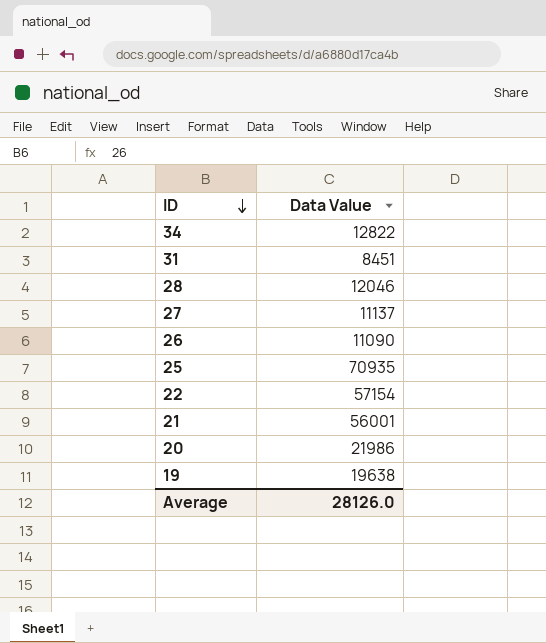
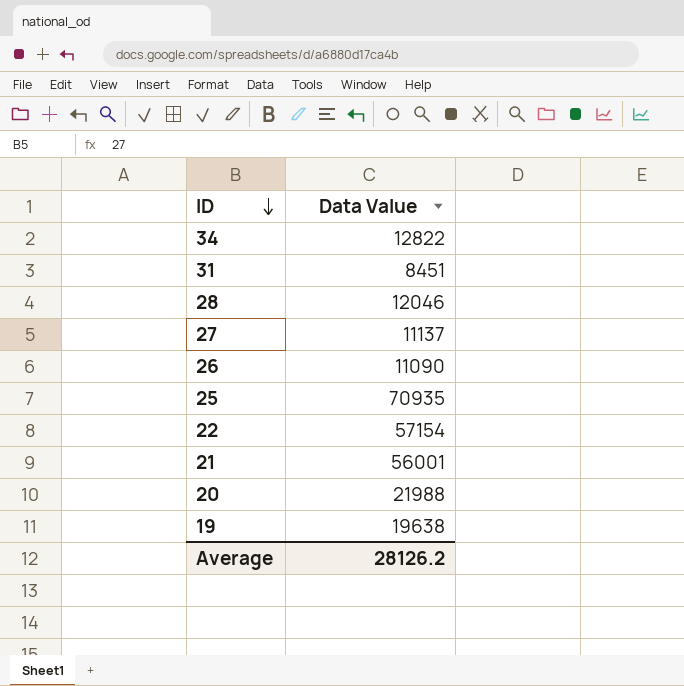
20 | Data Value: 21986 -> 21988
Average | Data Value: 28126.0 -> 28126.2

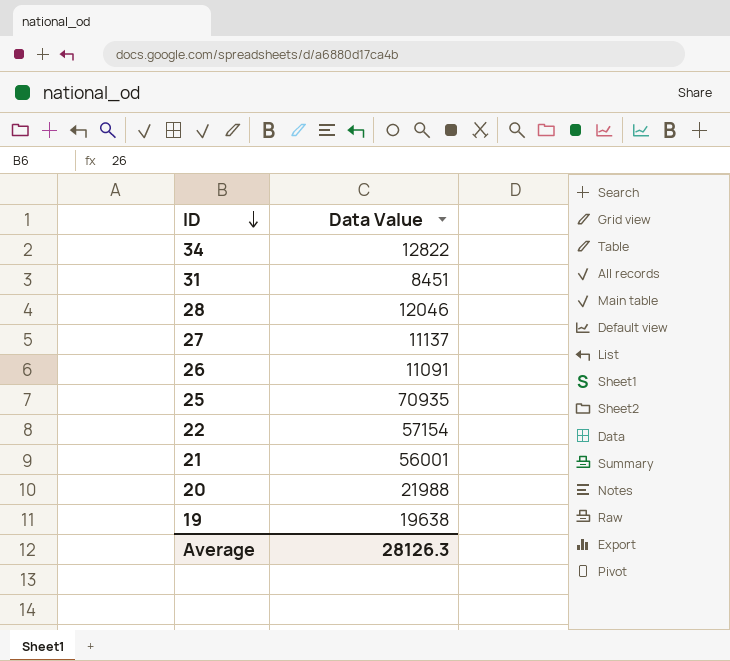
26 | Data Value: 11090 -> 11091
Average | Data Value: 28126.2 -> 28126.3

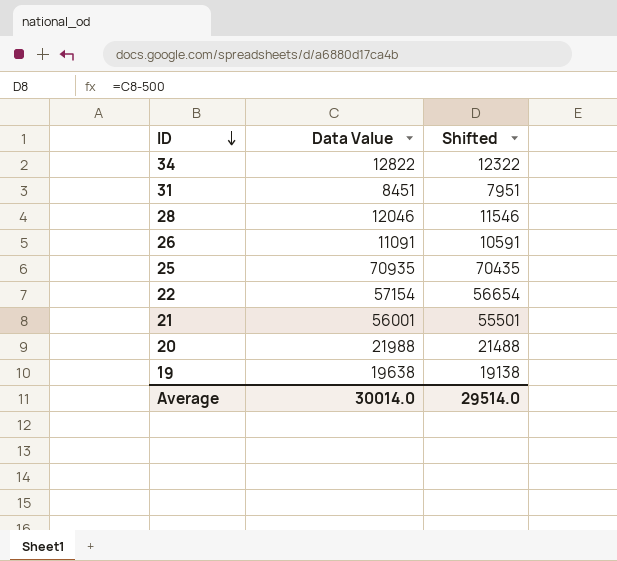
column Shifted | formula: none -> [Data Value] - 500
row 27: 11137 -> none
Average | Data Value: 28126.3 -> 30014.0

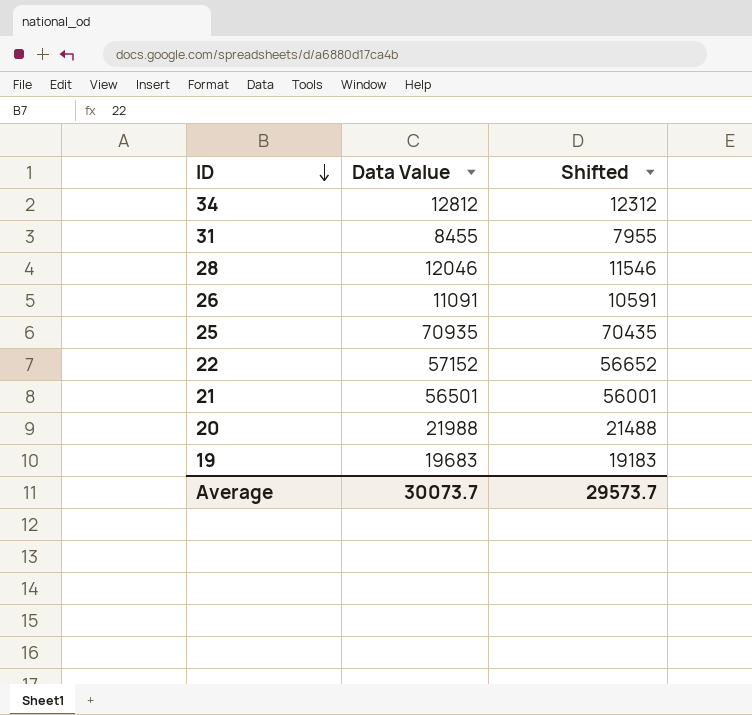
34 | Data Value: 12822 -> 12812
34 | Shifted: 12322 -> 12312
31 | Data Value: 8451 -> 8455
31 | Shifted: 7951 -> 7955
22 | Data Value: 57154 -> 57152
22 | Shifted: 56654 -> 56652
21 | Data Value: 56001 -> 56501
21 | Shifted: 55501 -> 56001
19 | Data Value: 19638 -> 19683
19 | Shifted: 19138 -> 19183
Average | Data Value: 30014.0 -> 30073.7
Average | Shifted: 29514.0 -> 29573.7

